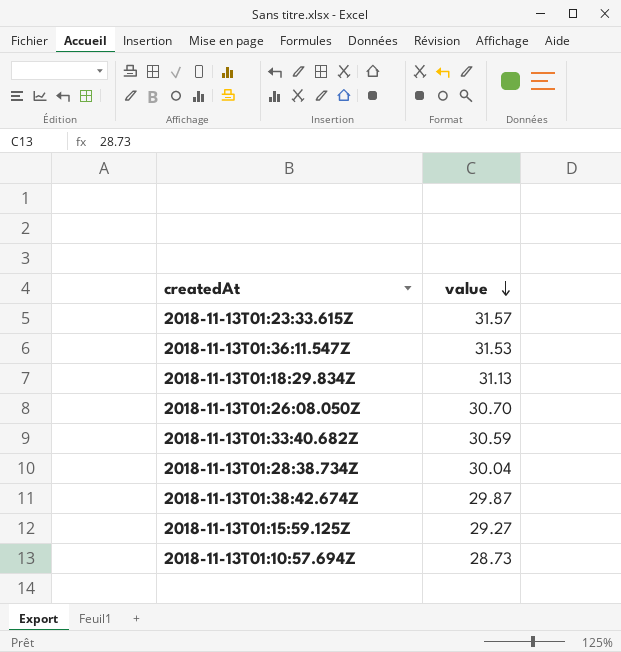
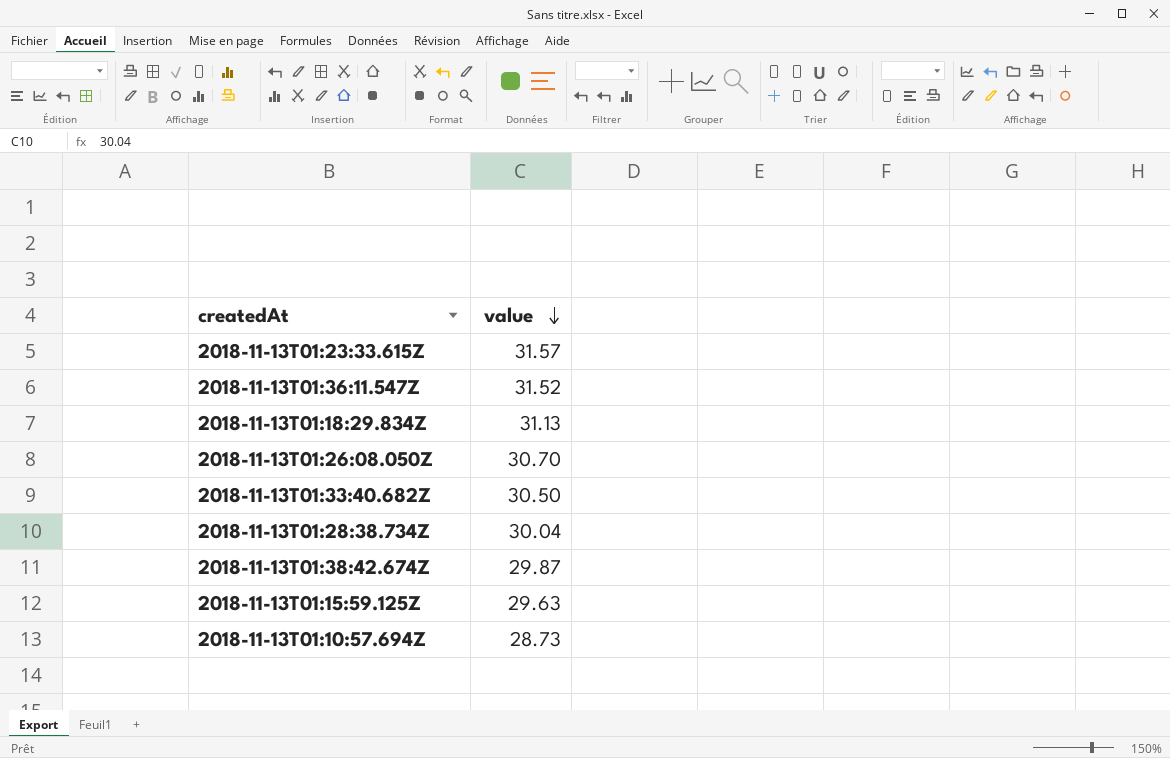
2018-11-13T01:36:11.547Z | value: 31.53 -> 31.52
2018-11-13T01:33:40.682Z | value: 30.59 -> 30.50
2018-11-13T01:15:59.125Z | value: 29.27 -> 29.63

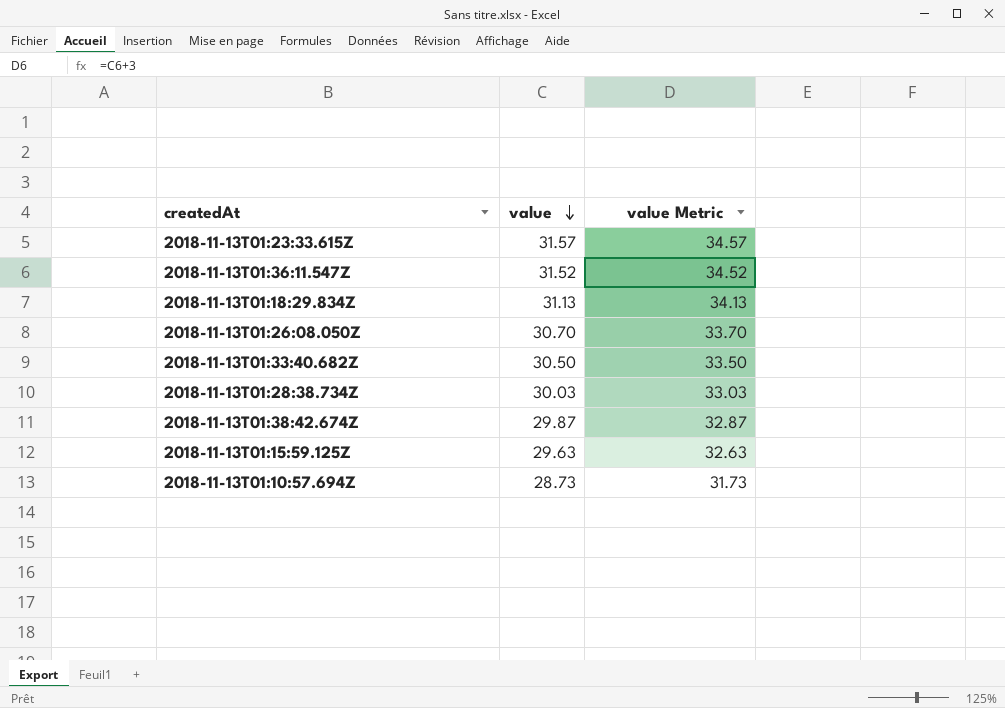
column value Metric | formula: none -> [value] + 3
2018-11-13T01:28:38.734Z | value: 30.04 -> 30.03

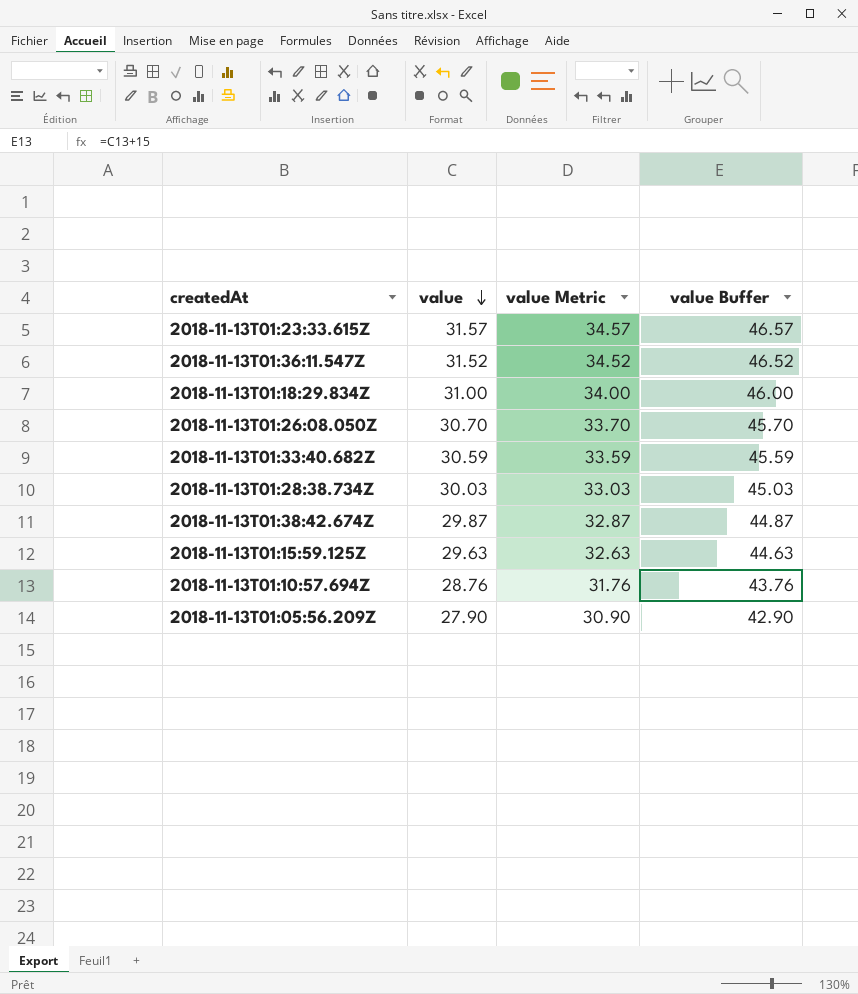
column value Buffer | formula: none -> [value] + 15
2018-11-13T01:18:29.834Z | value: 31.13 -> 31.00
2018-11-13T01:18:29.834Z | value Metric: 34.13 -> 34.00
2018-11-13T01:33:40.682Z | value: 30.50 -> 30.59
2018-11-13T01:33:40.682Z | value Metric: 33.50 -> 33.59
2018-11-13T01:10:57.694Z | value: 28.73 -> 28.76
2018-11-13T01:10:57.694Z | value Metric: 31.73 -> 31.76
row 2018-11-13T01:05:56.209Z: none -> 27.90 | 30.90 | 42.90

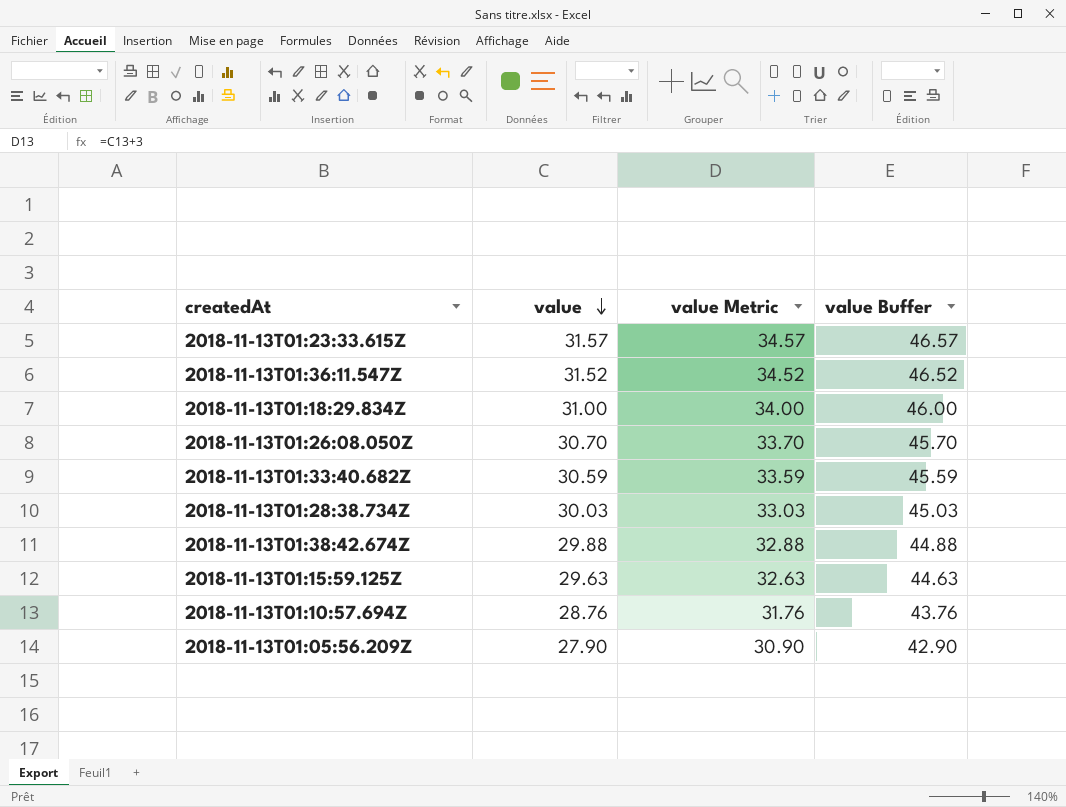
2018-11-13T01:38:42.674Z | value: 29.87 -> 29.88
2018-11-13T01:38:42.674Z | value Metric: 32.87 -> 32.88
2018-11-13T01:38:42.674Z | value Buffer: 44.87 -> 44.88

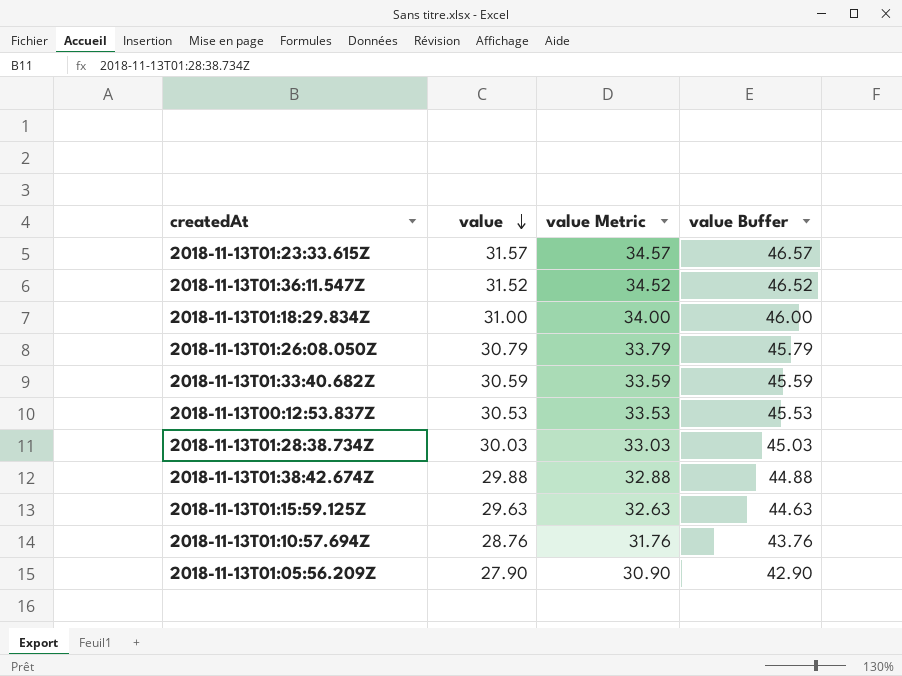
2018-11-13T01:26:08.050Z | value: 30.70 -> 30.79
2018-11-13T01:26:08.050Z | value Metric: 33.70 -> 33.79
2018-11-13T01:26:08.050Z | value Buffer: 45.70 -> 45.79
row 2018-11-13T00:12:53.837Z: none -> 30.53 | 33.53 | 45.53

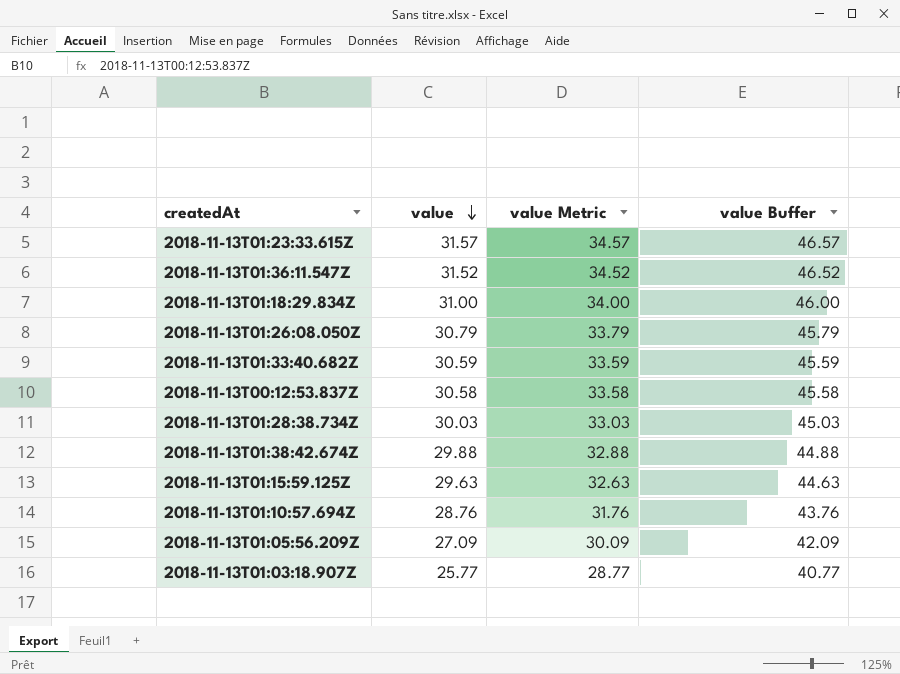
2018-11-13T00:12:53.837Z | value: 30.53 -> 30.58
2018-11-13T00:12:53.837Z | value Metric: 33.53 -> 33.58
2018-11-13T00:12:53.837Z | value Buffer: 45.53 -> 45.58
2018-11-13T01:05:56.209Z | value: 27.90 -> 27.09
2018-11-13T01:05:56.209Z | value Metric: 30.90 -> 30.09
2018-11-13T01:05:56.209Z | value Buffer: 42.90 -> 42.09
row 2018-11-13T01:03:18.907Z: none -> 25.77 | 28.77 | 40.77

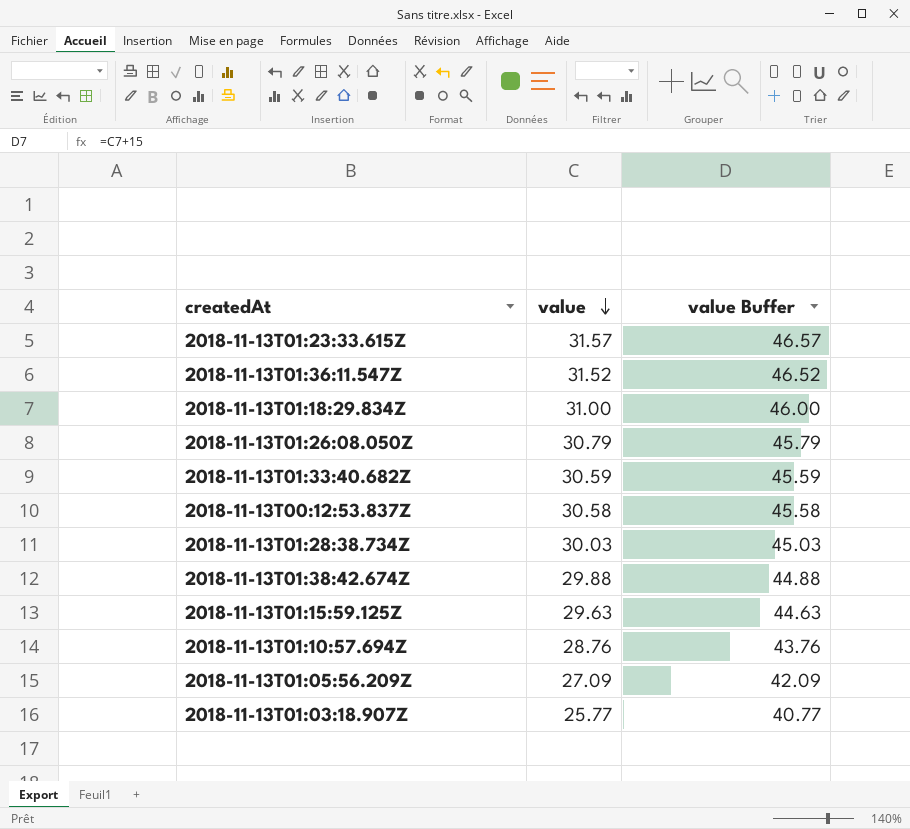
column value Metric | formula: [value] + 3 -> none

